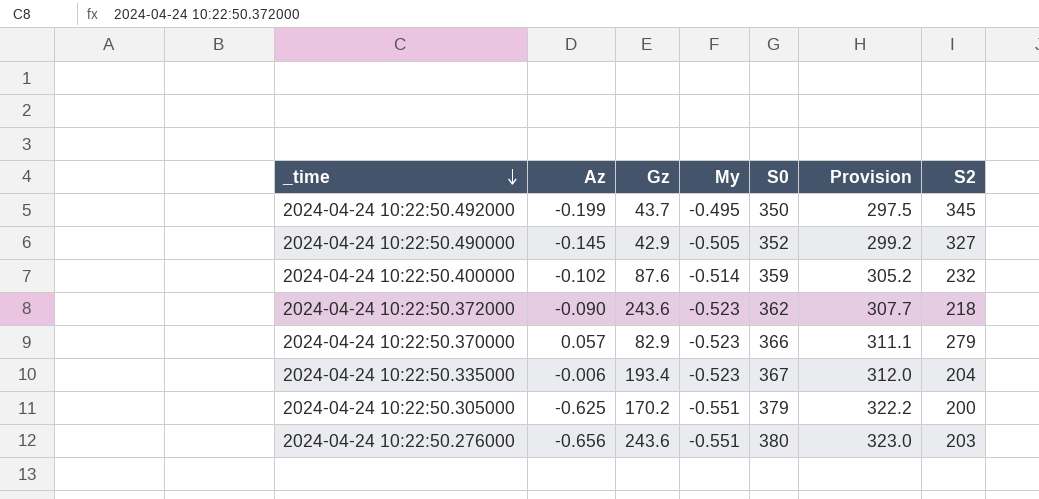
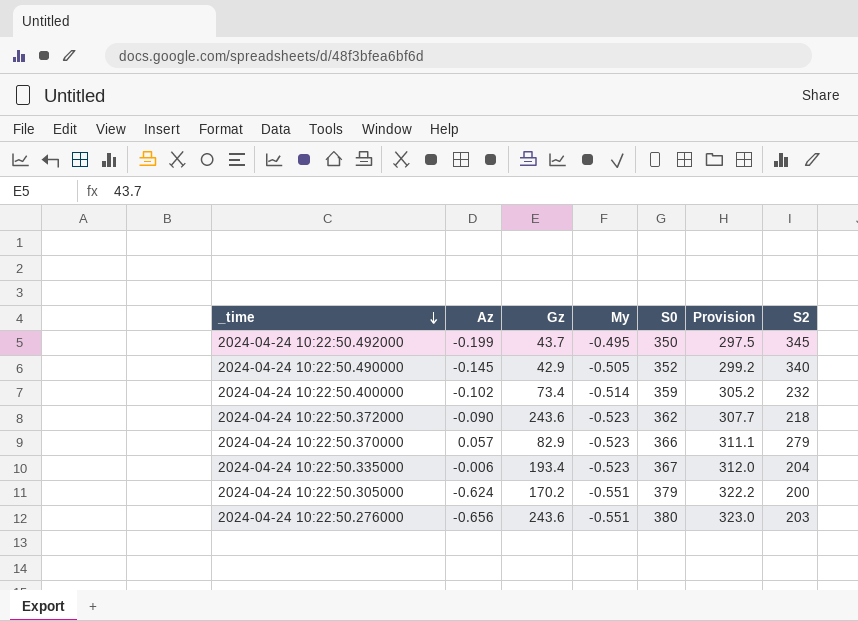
2024-04-24 10:22:50.490000 | S2: 327 -> 340
2024-04-24 10:22:50.400000 | Gz: 87.6 -> 73.4
2024-04-24 10:22:50.305000 | Az: -0.625 -> -0.624

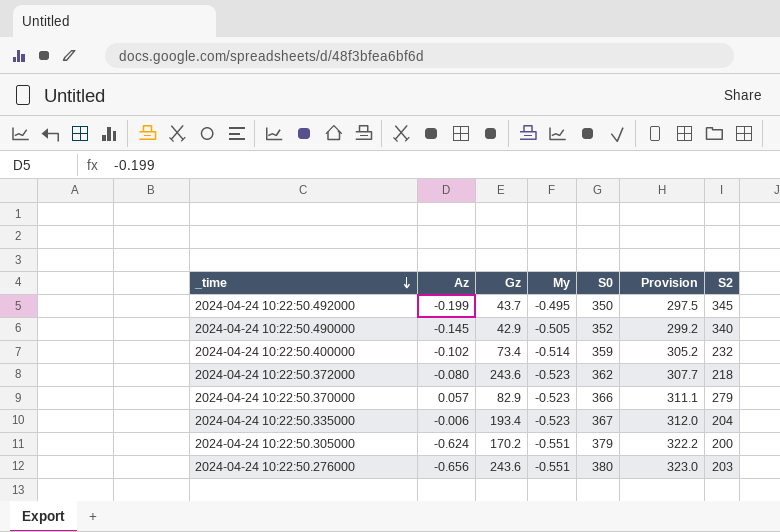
2024-04-24 10:22:50.372000 | Az: -0.090 -> -0.080

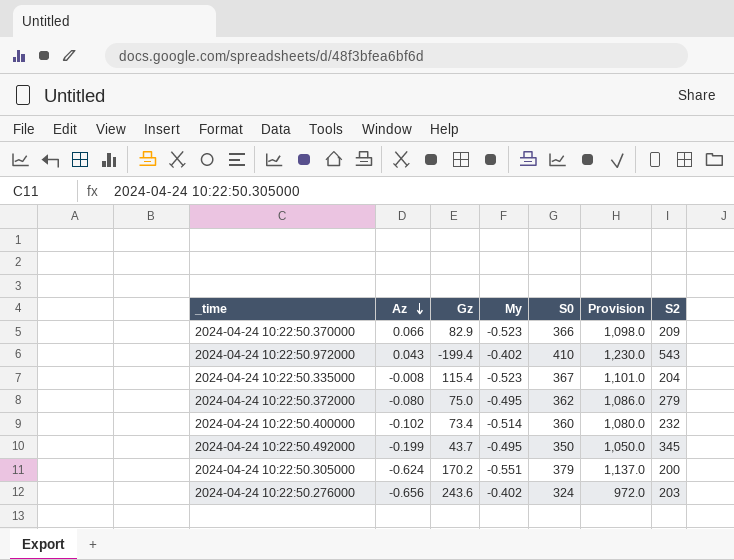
row order: _time descending -> Az descending
column Provision | formula: [S0] * 0.85 -> [S0] * 3
row 2024-04-24 10:22:50.490000: -0.145 | 42.9 | -0.505 | 352 | 299.2 | 340 -> none
2024-04-24 10:22:50.370000 | Az: 0.057 -> 0.066
2024-04-24 10:22:50.370000 | S2: 279 -> 209
row 2024-04-24 10:22:50.972000: none -> 0.043 | -199.4 | -0.402 | 410 | 1,230.0 | 543
2024-04-24 10:22:50.335000 | Az: -0.006 -> -0.008
2024-04-24 10:22:50.335000 | Gz: 193.4 -> 115.4
2024-04-24 10:22:50.372000 | Gz: 243.6 -> 75.0
2024-04-24 10:22:50.372000 | My: -0.523 -> -0.495
2024-04-24 10:22:50.372000 | S2: 218 -> 279
2024-04-24 10:22:50.400000 | S0: 359 -> 360
2024-04-24 10:22:50.276000 | My: -0.551 -> -0.402
2024-04-24 10:22:50.276000 | S0: 380 -> 324

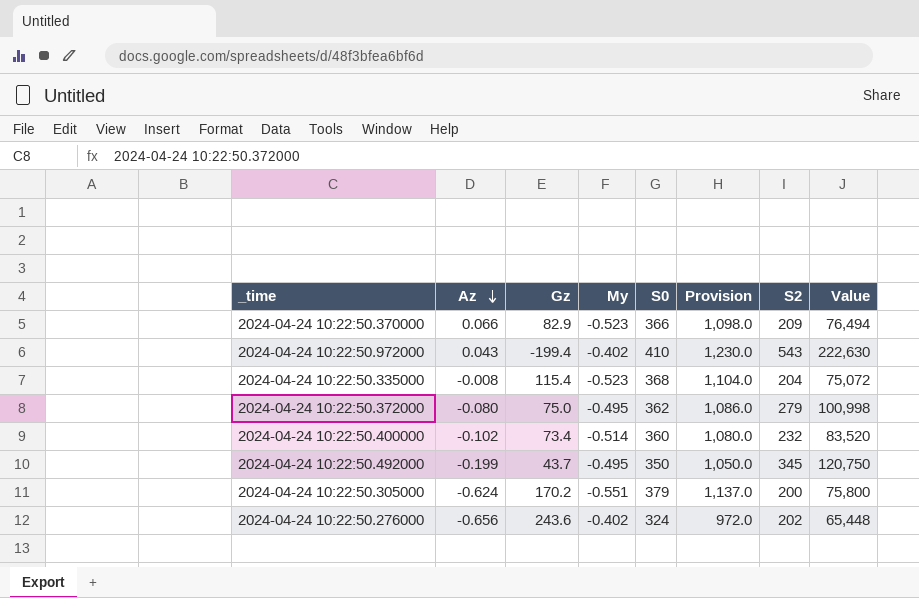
column Value | formula: none -> [S0] * [S2]
2024-04-24 10:22:50.335000 | S0: 367 -> 368
2024-04-24 10:22:50.335000 | Provision: 1,101.0 -> 1,104.0
2024-04-24 10:22:50.276000 | S2: 203 -> 202

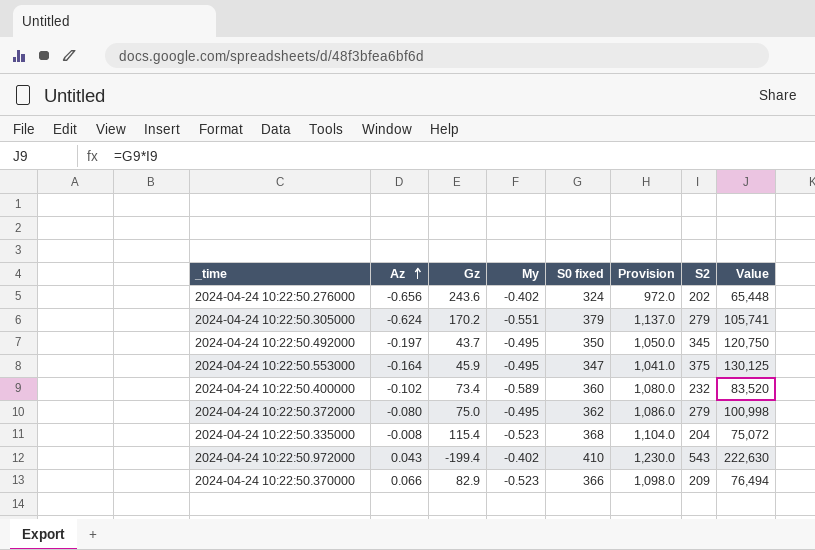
row order: Az descending -> Az ascending
column name: S0 -> S0 fixed
2024-04-24 10:22:50.305000 | S2: 200 -> 279
2024-04-24 10:22:50.305000 | Value: 75,800 -> 105,741
2024-04-24 10:22:50.492000 | Az: -0.199 -> -0.197
row 2024-04-24 10:22:50.553000: none -> -0.164 | 45.9 | -0.495 | 347 | 1,041.0 | 375 | 130,125
2024-04-24 10:22:50.400000 | My: -0.514 -> -0.589

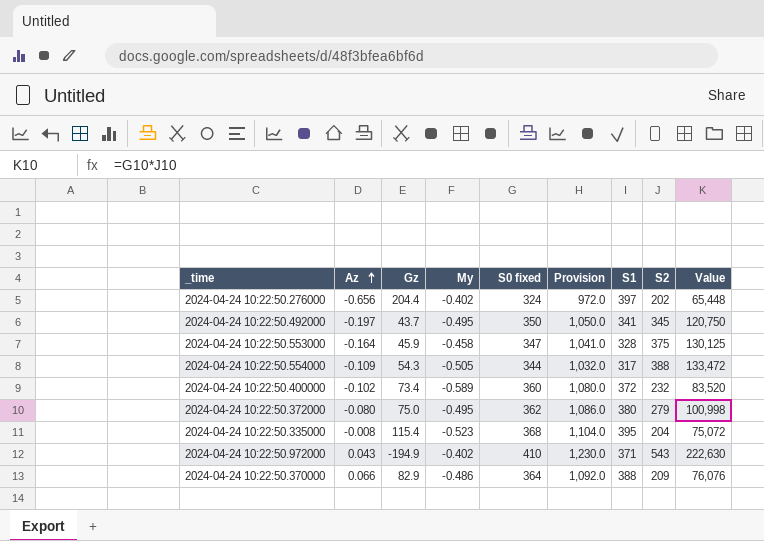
column S1 | position: none -> 7
row 2024-04-24 10:22:50.305000: -0.624 | 170.2 | -0.551 | 379 | 1,137.0 | 279 | 105,741 -> none
2024-04-24 10:22:50.276000 | Gz: 243.6 -> 204.4
2024-04-24 10:22:50.553000 | My: -0.495 -> -0.458
row 2024-04-24 10:22:50.554000: none -> -0.109 | 54.3 | -0.505 | 344 | 1,032.0 | 317 | 388 | 133,472
2024-04-24 10:22:50.972000 | Gz: -199.4 -> -194.9
2024-04-24 10:22:50.370000 | My: -0.523 -> -0.486
2024-04-24 10:22:50.370000 | S0 fixed: 366 -> 364
2024-04-24 10:22:50.370000 | Provision: 1,098.0 -> 1,092.0
2024-04-24 10:22:50.370000 | Value: 76,494 -> 76,076

